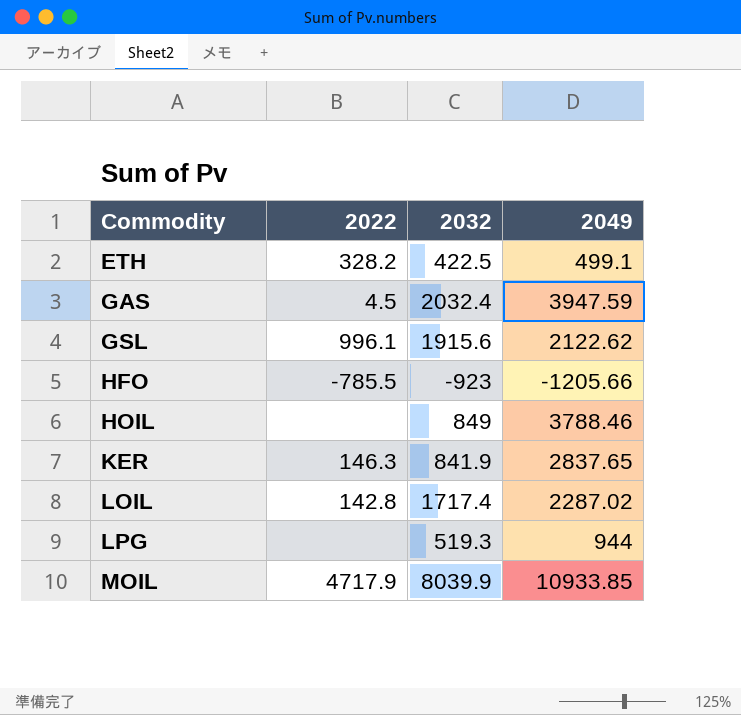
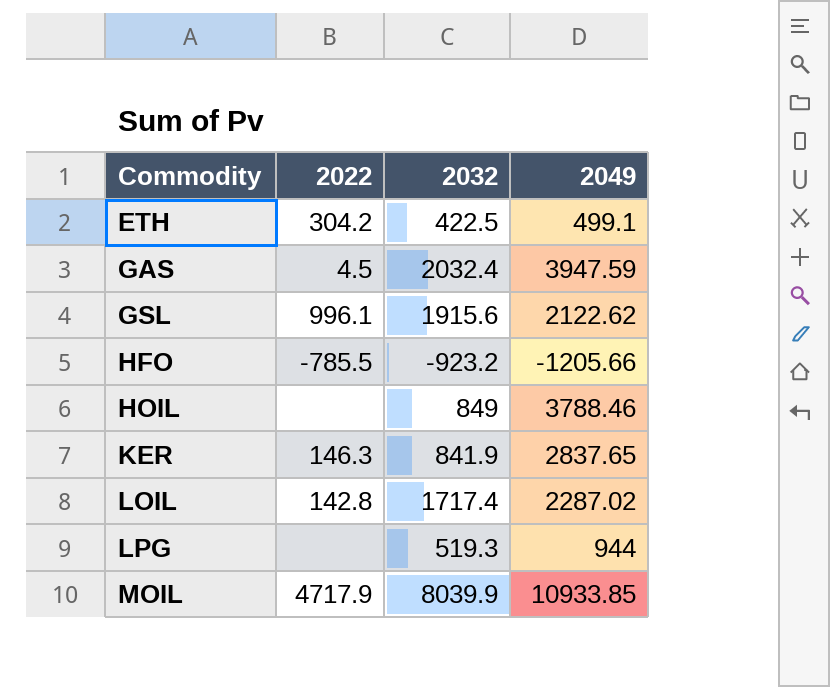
ETH | 2022: 328.2 -> 304.2
HFO | 2032: -923 -> -923.2

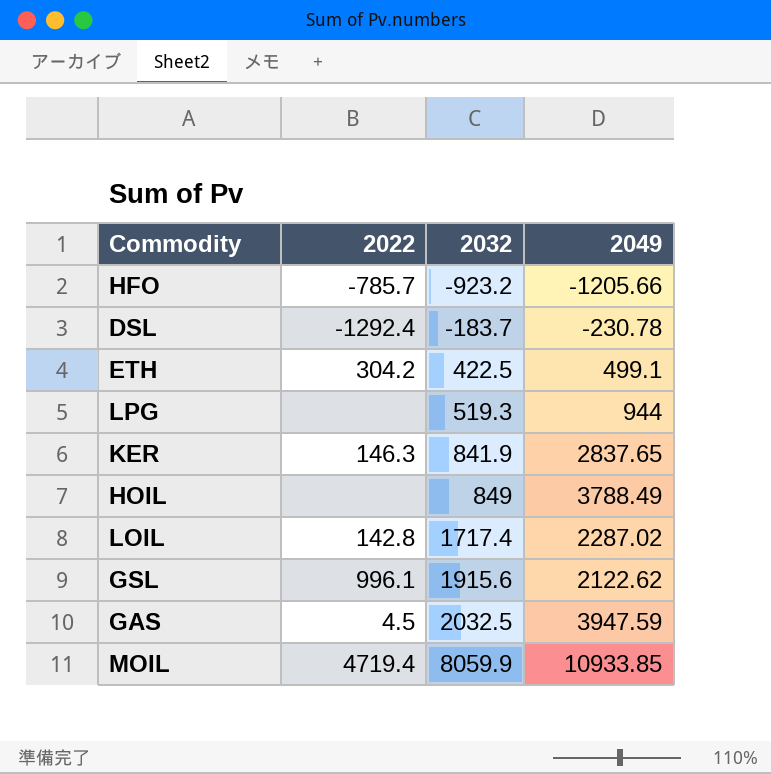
row order: Commodity ascending -> 2032 ascending
HFO | 2022: -785.5 -> -785.7
row DSL: none -> -1292.4 | -183.7 | -230.78
HOIL | 2049: 3788.46 -> 3788.49
GAS | 2032: 2032.4 -> 2032.5
MOIL | 2022: 4717.9 -> 4719.4
MOIL | 2032: 8039.9 -> 8059.9

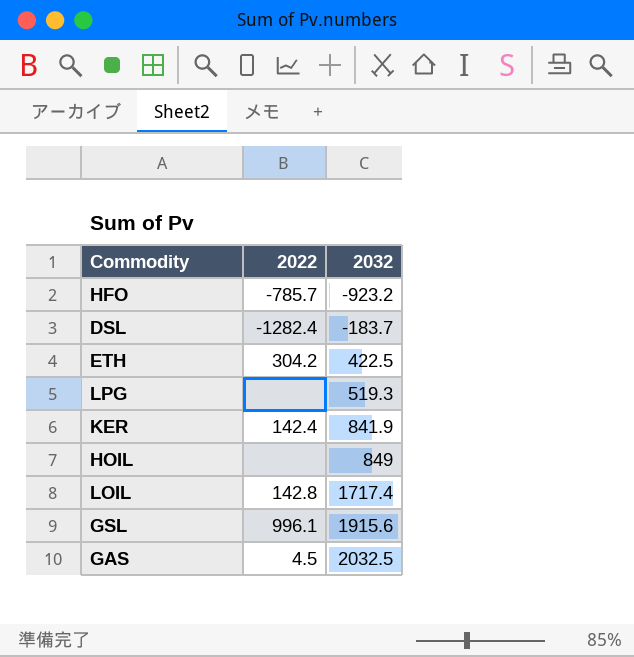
column 2049 | position: 4 -> none
row MOIL: 4719.4 | 8059.9 | 10933.85 -> none
DSL | 2022: -1292.4 -> -1282.4
KER | 2022: 146.3 -> 142.4

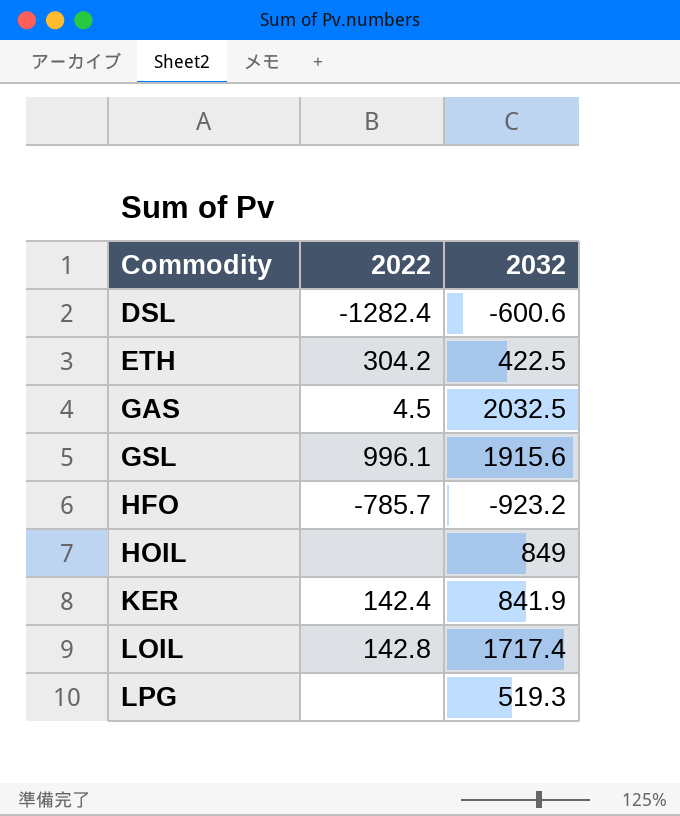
row order: 2032 ascending -> Commodity ascending
DSL | 2032: -183.7 -> -600.6

